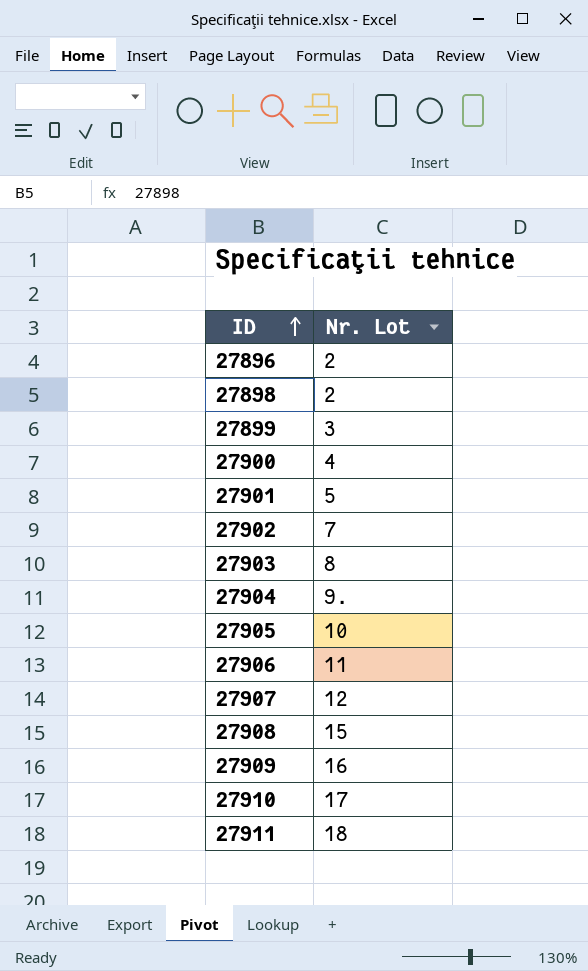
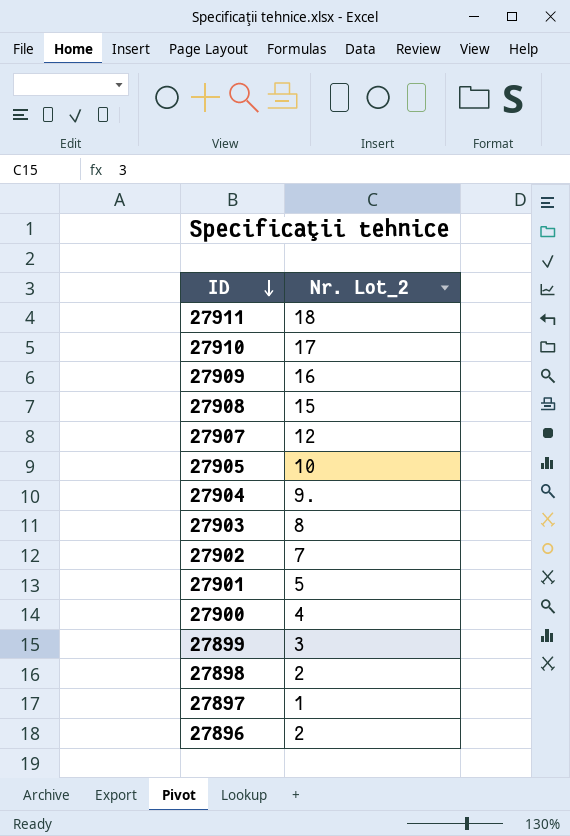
row order: ID ascending -> ID descending
column name: Nr. Lot -> Nr. Lot_2
row 27906: 11 -> none
row 27897: none -> 1

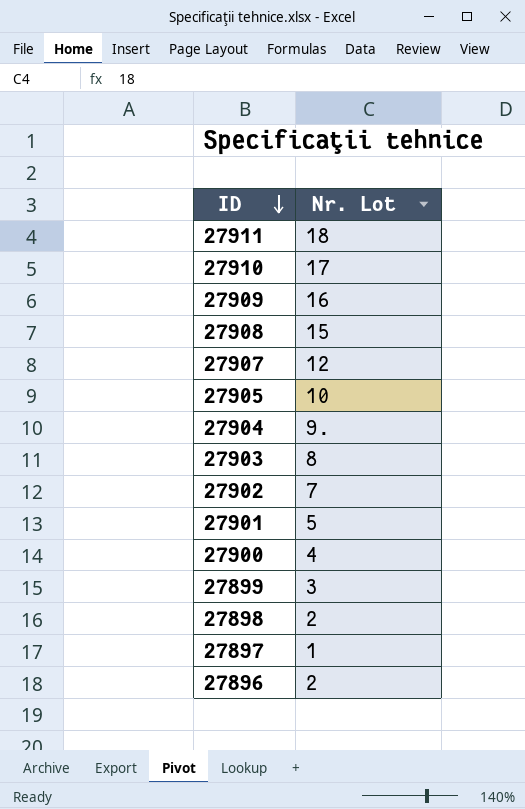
column name: Nr. Lot_2 -> Nr. Lot

